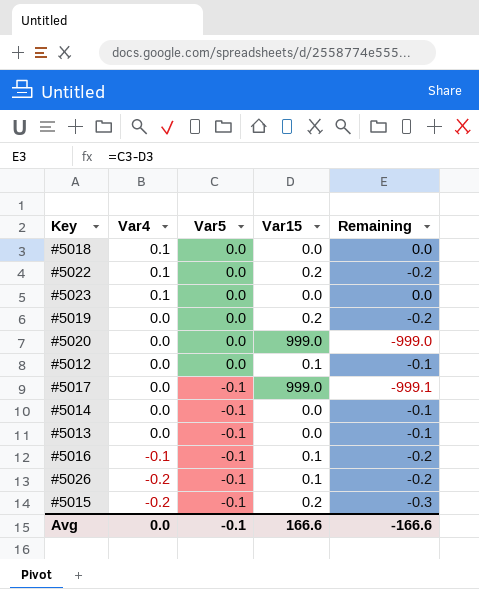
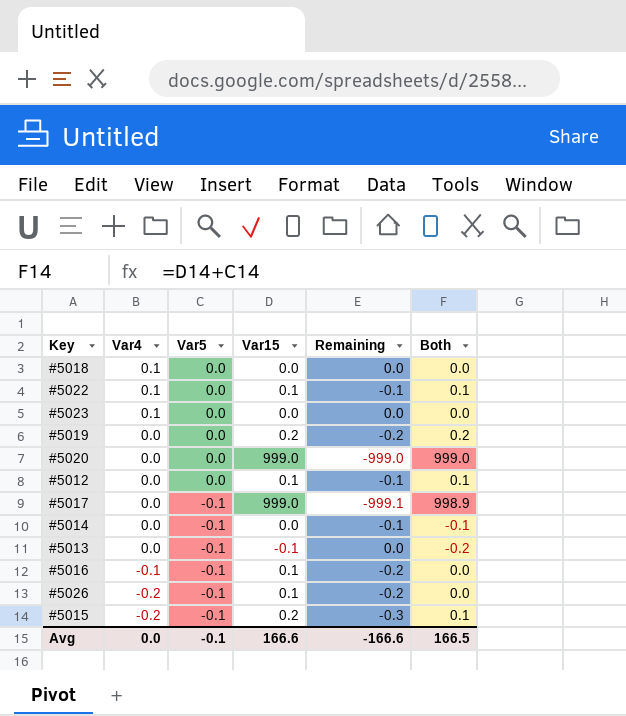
column Both | formula: none -> [Var5] + [Var15]
#5022 | Var15: 0.2 -> 0.1
#5022 | Remaining: -0.2 -> -0.1
#5013 | Var15: 0.0 -> -0.1
#5013 | Remaining: -0.1 -> 0.0

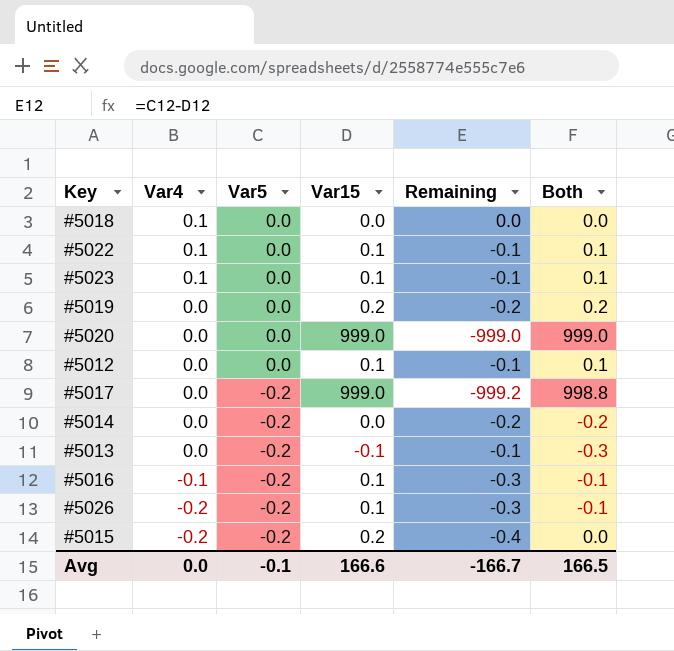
#5023 | Var15: 0.0 -> 0.1
#5023 | Remaining: 0.0 -> -0.1
#5023 | Both: 0.0 -> 0.1
#5017 | Var5: -0.1 -> -0.2
#5017 | Remaining: -999.1 -> -999.2
#5017 | Both: 998.9 -> 998.8
#5014 | Var5: -0.1 -> -0.2
#5014 | Remaining: -0.1 -> -0.2
#5014 | Both: -0.1 -> -0.2
#5013 | Var5: -0.1 -> -0.2
#5013 | Remaining: 0.0 -> -0.1
#5013 | Both: -0.2 -> -0.3
#5016 | Var5: -0.1 -> -0.2
#5016 | Remaining: -0.2 -> -0.3
#5016 | Both: 0.0 -> -0.1
#5026 | Var5: -0.1 -> -0.2
#5026 | Remaining: -0.2 -> -0.3
#5026 | Both: 0.0 -> -0.1
#5015 | Var5: -0.1 -> -0.2
#5015 | Remaining: -0.3 -> -0.4
#5015 | Both: 0.1 -> 0.0
Avg | Remaining: -166.6 -> -166.7

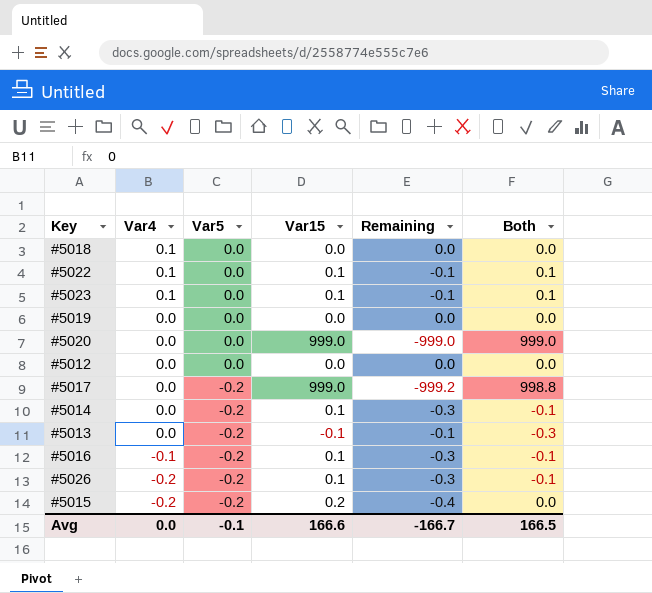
#5019 | Var15: 0.2 -> 0.0
#5019 | Remaining: -0.2 -> 0.0
#5019 | Both: 0.2 -> 0.0
#5012 | Var15: 0.1 -> 0.0
#5012 | Remaining: -0.1 -> 0.0
#5012 | Both: 0.1 -> 0.0
#5014 | Var15: 0.0 -> 0.1
#5014 | Remaining: -0.2 -> -0.3
#5014 | Both: -0.2 -> -0.1

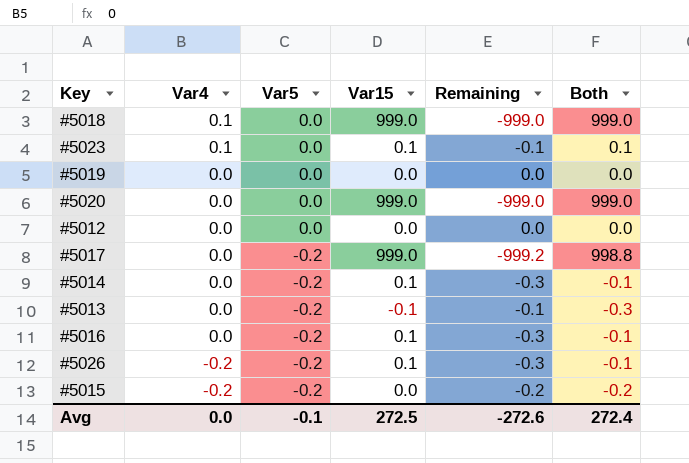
row #5022: 0.1 | 0.0 | 0.1 | -0.1 | 0.1 -> none
#5018 | Var15: 0.0 -> 999.0
#5018 | Remaining: 0.0 -> -999.0
#5018 | Both: 0.0 -> 999.0
#5016 | Var4: -0.1 -> 0.0
#5015 | Var15: 0.2 -> 0.0
#5015 | Remaining: -0.4 -> -0.2
#5015 | Both: 0.0 -> -0.2
Avg | Var15: 166.6 -> 272.5
Avg | Remaining: -166.7 -> -272.6
Avg | Both: 166.5 -> 272.4

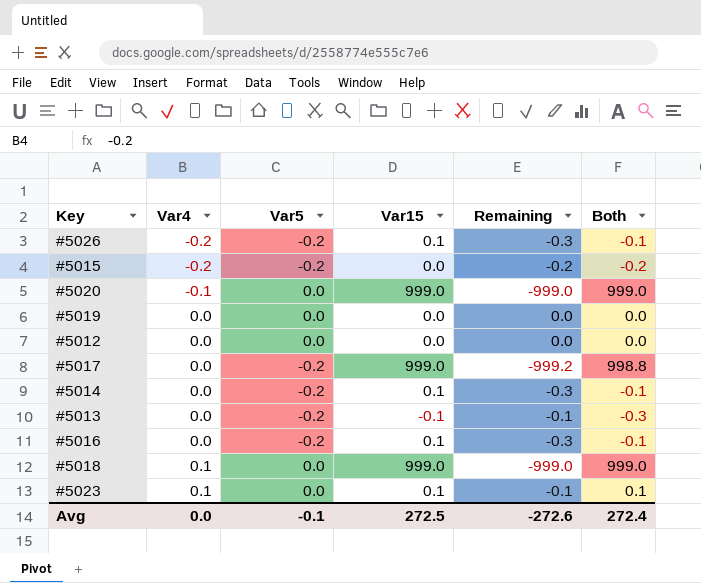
row order: Var4 descending -> Var4 ascending
#5020 | Var4: 0.0 -> -0.1

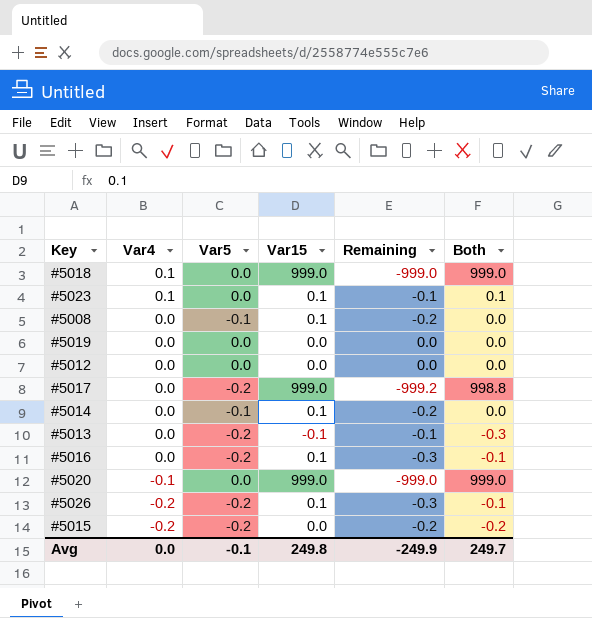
row order: Var4 ascending -> Var4 descending
row #5008: none -> 0.0 | -0.1 | 0.1 | -0.2 | 0.0
#5014 | Var5: -0.2 -> -0.1
#5014 | Remaining: -0.3 -> -0.2
#5014 | Both: -0.1 -> 0.0
Avg | Var15: 272.5 -> 249.8
Avg | Remaining: -272.6 -> -249.9
Avg | Both: 272.4 -> 249.7

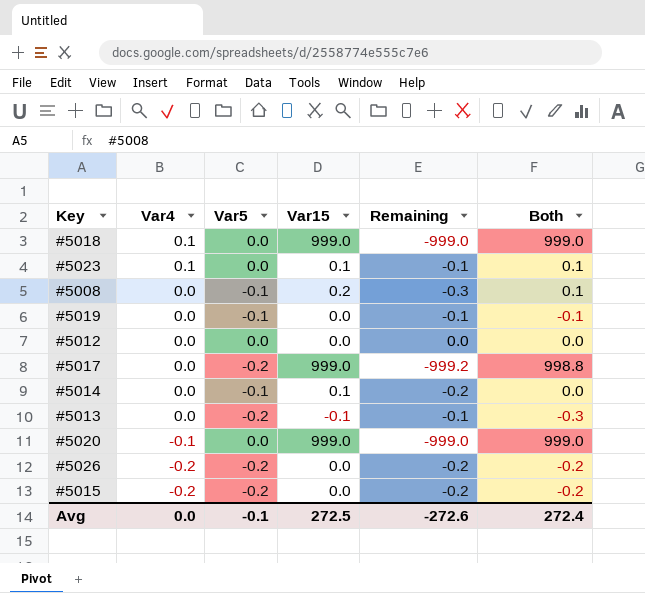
row #5016: 0.0 | -0.2 | 0.1 | -0.3 | -0.1 -> none
#5008 | Var15: 0.1 -> 0.2
#5008 | Remaining: -0.2 -> -0.3
#5008 | Both: 0.0 -> 0.1
#5019 | Var5: 0.0 -> -0.1
#5019 | Remaining: 0.0 -> -0.1
#5019 | Both: 0.0 -> -0.1
#5026 | Var15: 0.1 -> 0.0
#5026 | Remaining: -0.3 -> -0.2
#5026 | Both: -0.1 -> -0.2
Avg | Var15: 249.8 -> 272.5
Avg | Remaining: -249.9 -> -272.6
Avg | Both: 249.7 -> 272.4

